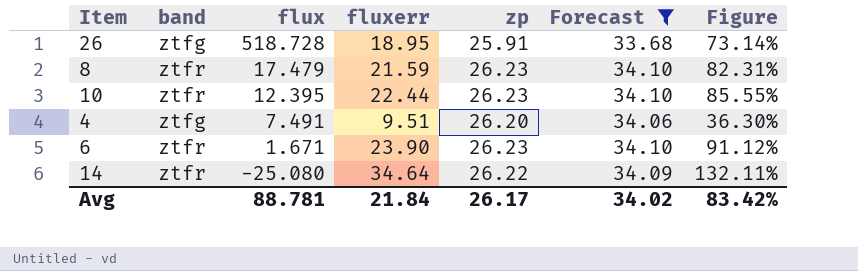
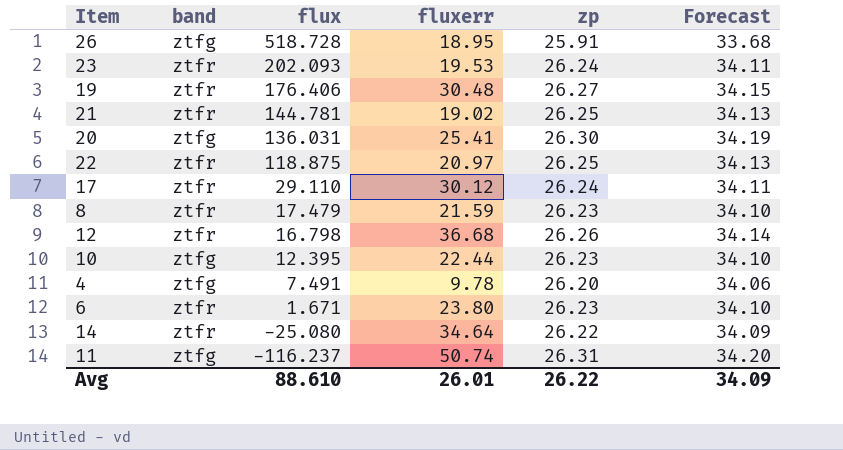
filter: Forecast <= 34.10 -> none
column Figure | formula: [fluxerr] / [zp] -> none
10 | band: ztfr -> ztfg
4 | fluxerr: 9.51 -> 9.78
6 | fluxerr: 23.90 -> 23.80
Avg | flux: 88.781 -> 88.610
Avg | fluxerr: 21.84 -> 26.01
Avg | zp: 26.17 -> 26.22
Avg | Forecast: 34.02 -> 34.09

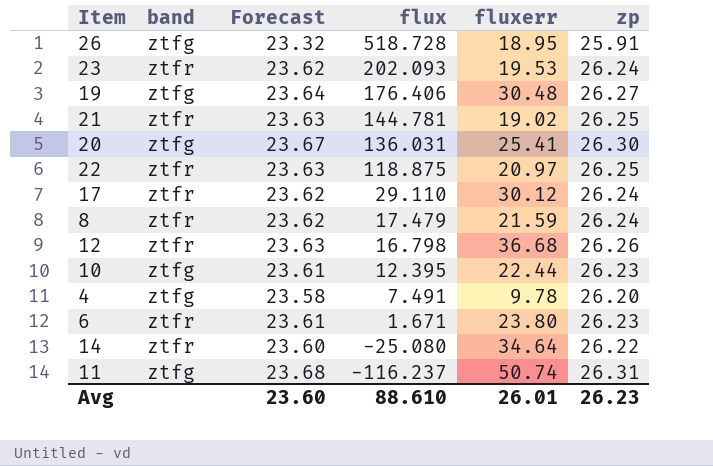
column Forecast | formula: [zp] * 1.3 -> [zp] * 0.9
column Forecast | position: 6 -> 3
19 | band: ztfr -> ztfg
8 | zp: 26.23 -> 26.24
Avg | Forecast: 34.09 -> 23.60
Avg | zp: 26.22 -> 26.23

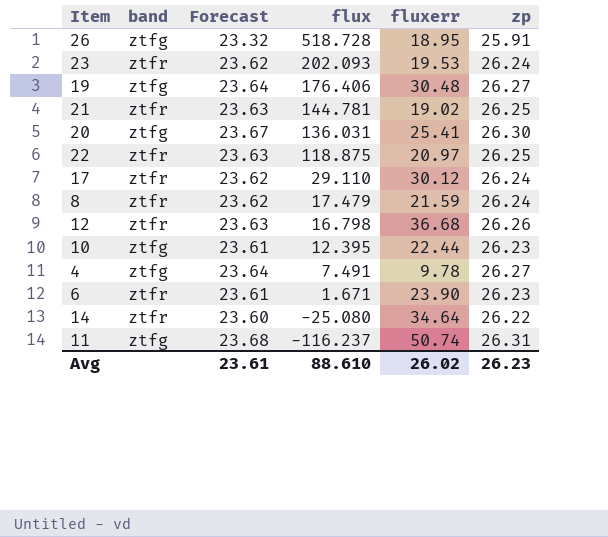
4 | Forecast: 23.58 -> 23.64
4 | zp: 26.20 -> 26.27
6 | fluxerr: 23.80 -> 23.90
Avg | Forecast: 23.60 -> 23.61
Avg | fluxerr: 26.01 -> 26.02

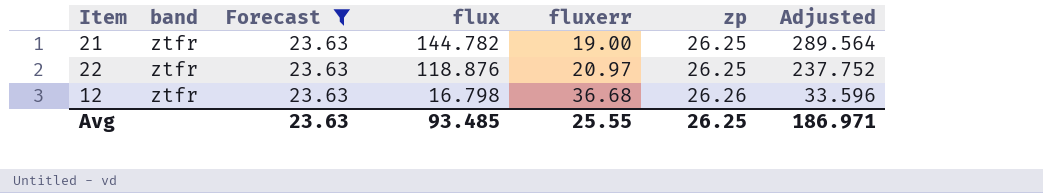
filter: none -> Forecast = 23.63
column Adjusted | formula: none -> [flux] * 2
21 | flux: 144.781 -> 144.782
21 | fluxerr: 19.02 -> 19.00
22 | flux: 118.875 -> 118.876
Avg | Forecast: 23.61 -> 23.63
Avg | flux: 88.610 -> 93.485
Avg | fluxerr: 26.02 -> 25.55
Avg | zp: 26.23 -> 26.25

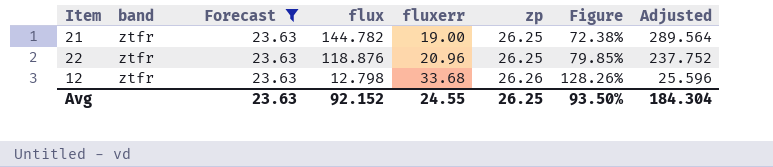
column Figure | formula: none -> [fluxerr] / [zp]
22 | fluxerr: 20.97 -> 20.96
12 | flux: 16.798 -> 12.798
12 | fluxerr: 36.68 -> 33.68
12 | Adjusted: 33.596 -> 25.596
Avg | flux: 93.485 -> 92.152
Avg | fluxerr: 25.55 -> 24.55
Avg | Adjusted: 186.971 -> 184.304

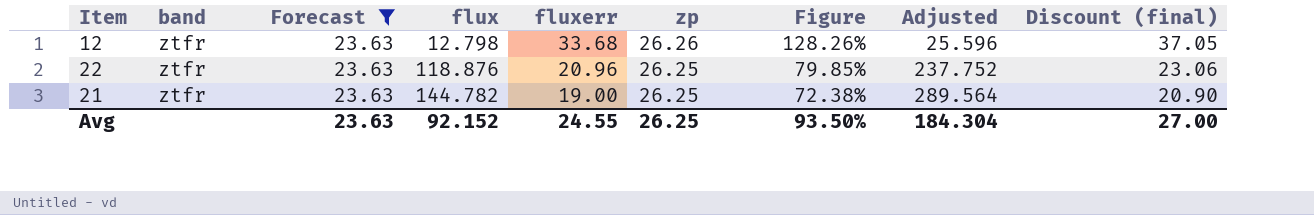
row order: flux descending -> flux ascending
column Discount (final) | formula: none -> [fluxerr] * 1.1

